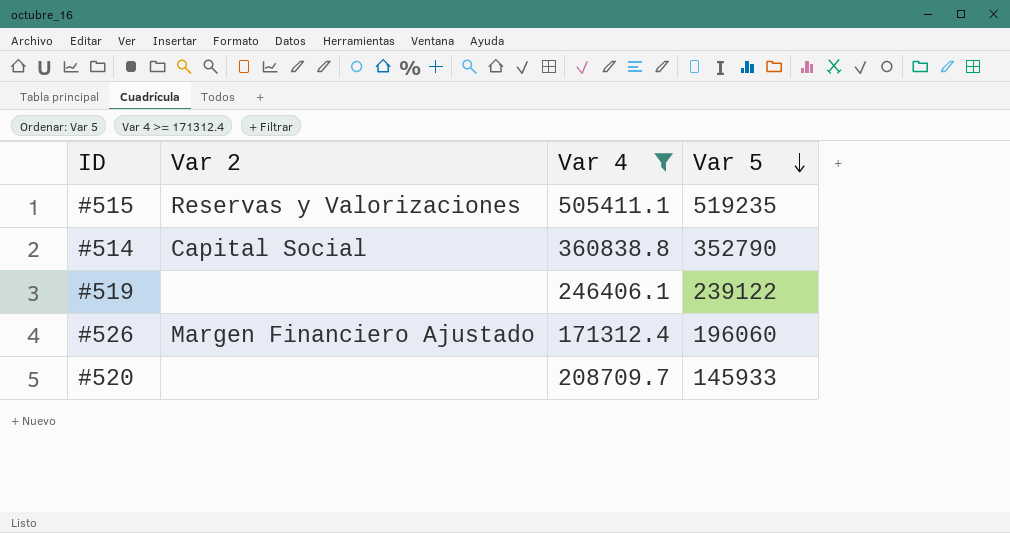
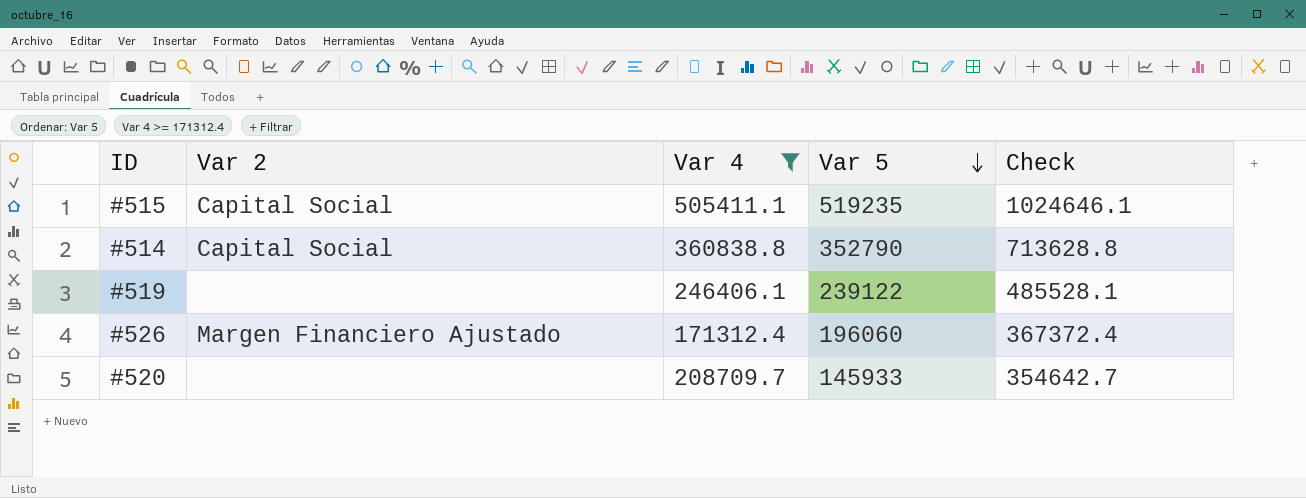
column Check | formula: none -> [Var 4] + [Var 5]
#515 | Var 2: Reservas y Valorizaciones -> Capital Social

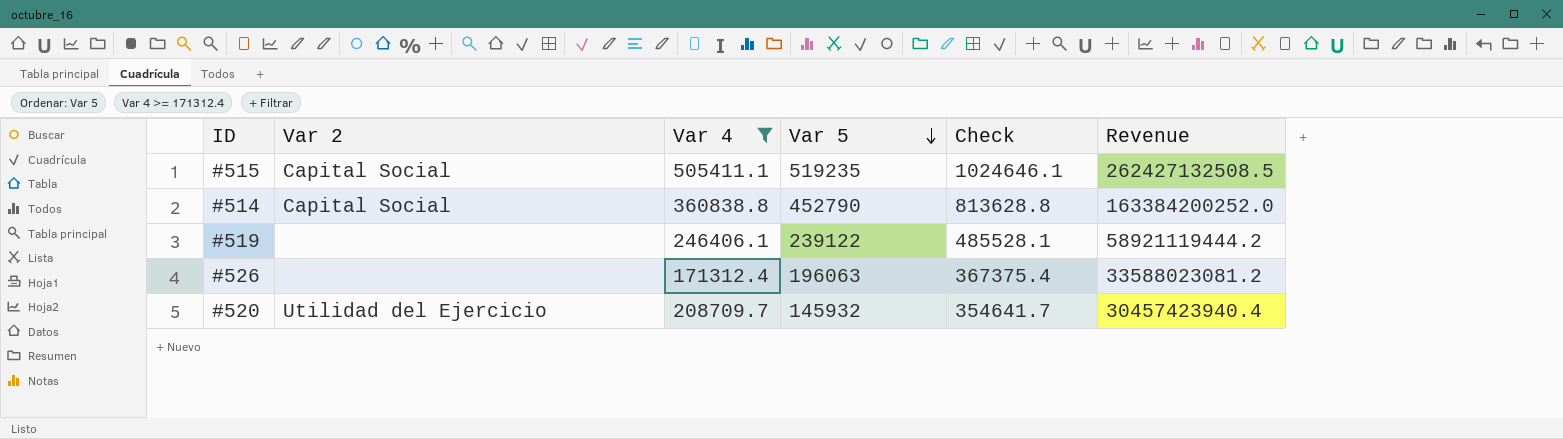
column Revenue | formula: none -> [Var 4] * [Var 5]
#514 | Var 5: 352790 -> 452790
#514 | Check: 713628.8 -> 813628.8
#526 | Var 2: Margen Financiero Ajustado -> none
#526 | Var 5: 196060 -> 196063
#526 | Check: 367372.4 -> 367375.4
#520 | Var 2: none -> Utilidad del Ejercicio
#520 | Var 5: 145933 -> 145932
#520 | Check: 354642.7 -> 354641.7

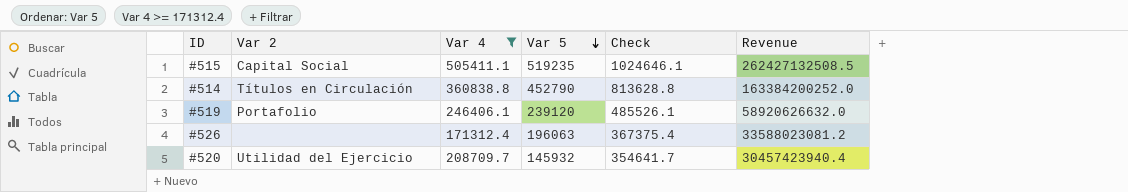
#514 | Var 2: Capital Social -> Títulos en Circulación
#519 | Var 2: none -> Portafolio
#519 | Var 5: 239122 -> 239120
#519 | Check: 485528.1 -> 485526.1
#519 | Revenue: 58921119444.2 -> 58920626632.0

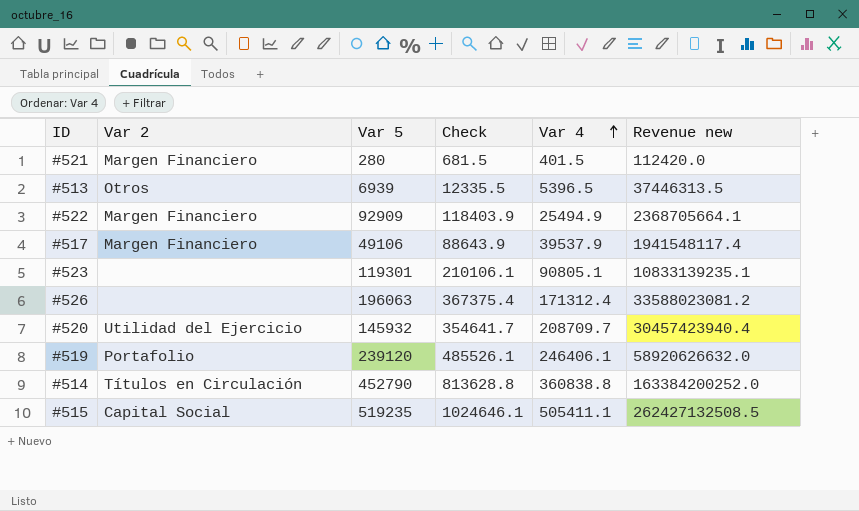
filter: Var 4 >= 171312.4 -> none
row order: Var 5 descending -> Var 4 ascending
column Var 4 | position: 3 -> 5
column name: Revenue -> Revenue new

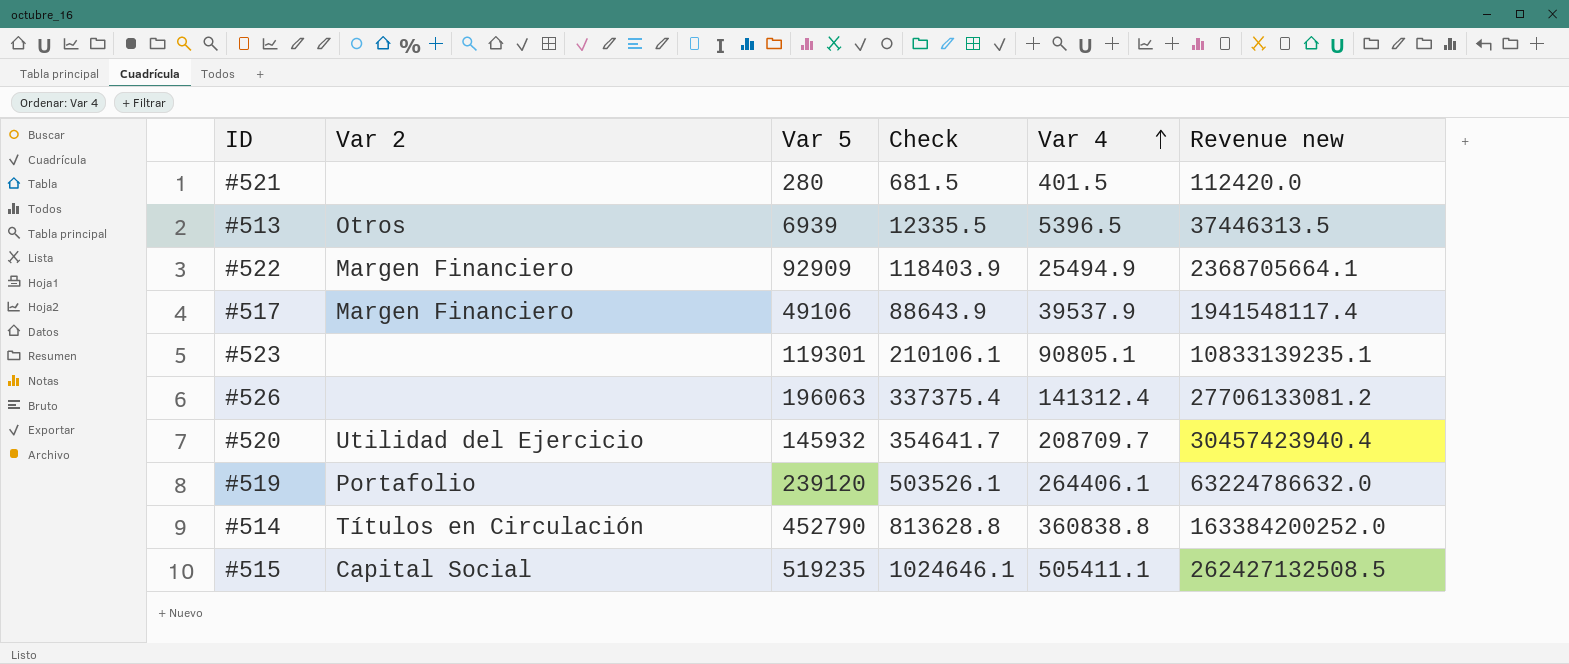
#521 | Var 2: Margen Financiero -> none
#526 | Check: 367375.4 -> 337375.4
#526 | Var 4: 171312.4 -> 141312.4
#526 | Revenue new: 33588023081.2 -> 27706133081.2
#519 | Check: 485526.1 -> 503526.1
#519 | Var 4: 246406.1 -> 264406.1
#519 | Revenue new: 58920626632.0 -> 63224786632.0

